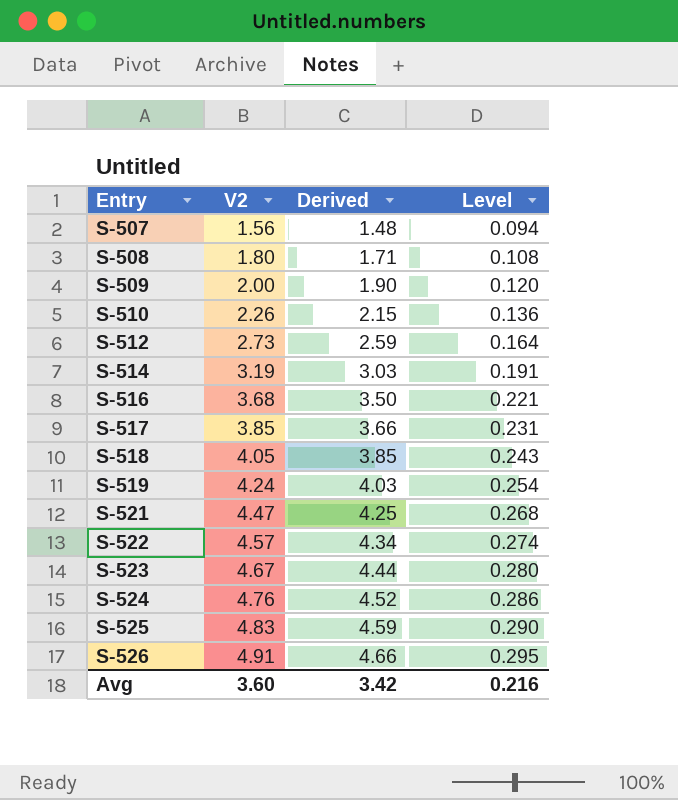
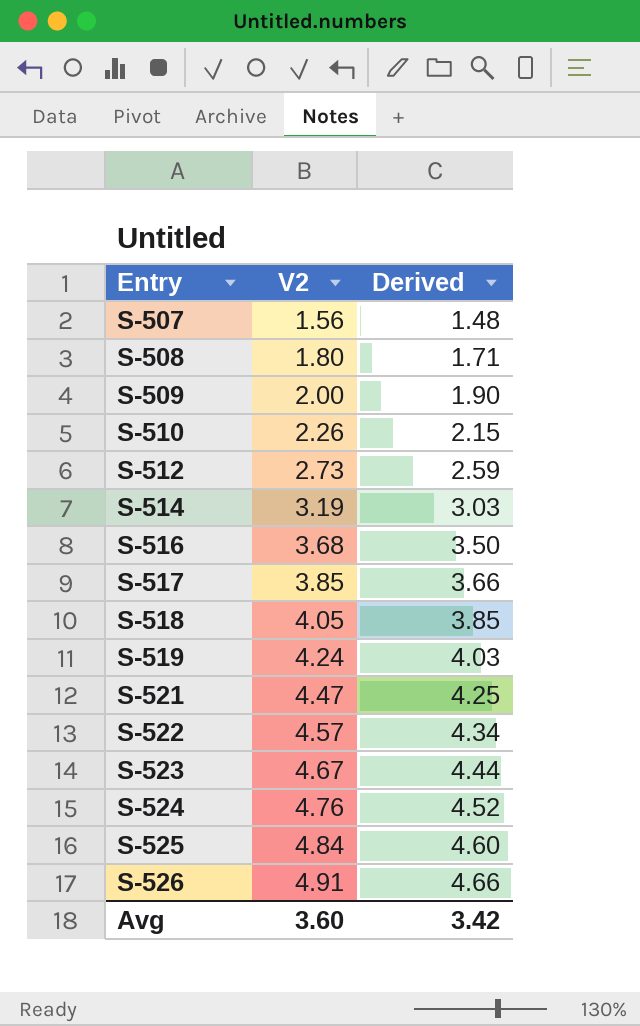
column Level | formula: [V2] * 0.06 -> none
S-525 | V2: 4.83 -> 4.84
S-525 | Derived: 4.59 -> 4.60

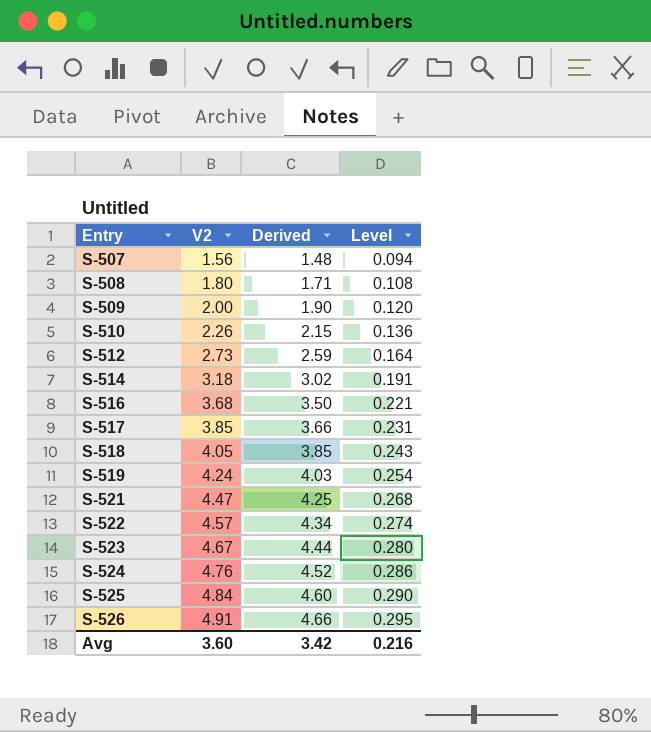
column Level | formula: none -> [V2] * 0.06
S-514 | V2: 3.19 -> 3.18
S-514 | Derived: 3.03 -> 3.02

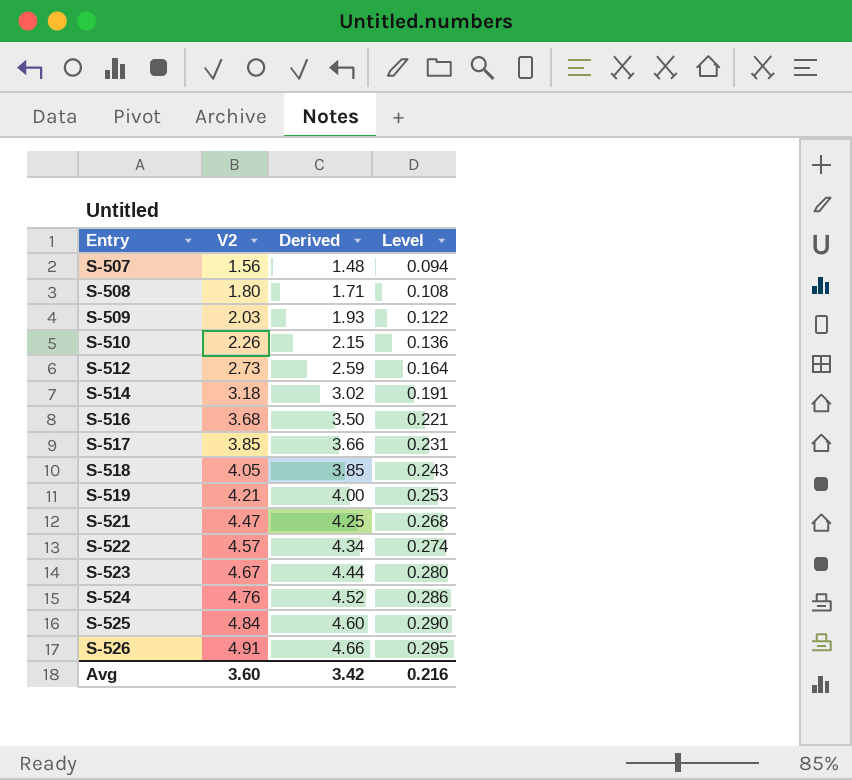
S-509 | V2: 2.00 -> 2.03
S-509 | Derived: 1.90 -> 1.93
S-509 | Level: 0.120 -> 0.122
S-519 | V2: 4.24 -> 4.21
S-519 | Derived: 4.03 -> 4.00
S-519 | Level: 0.254 -> 0.253

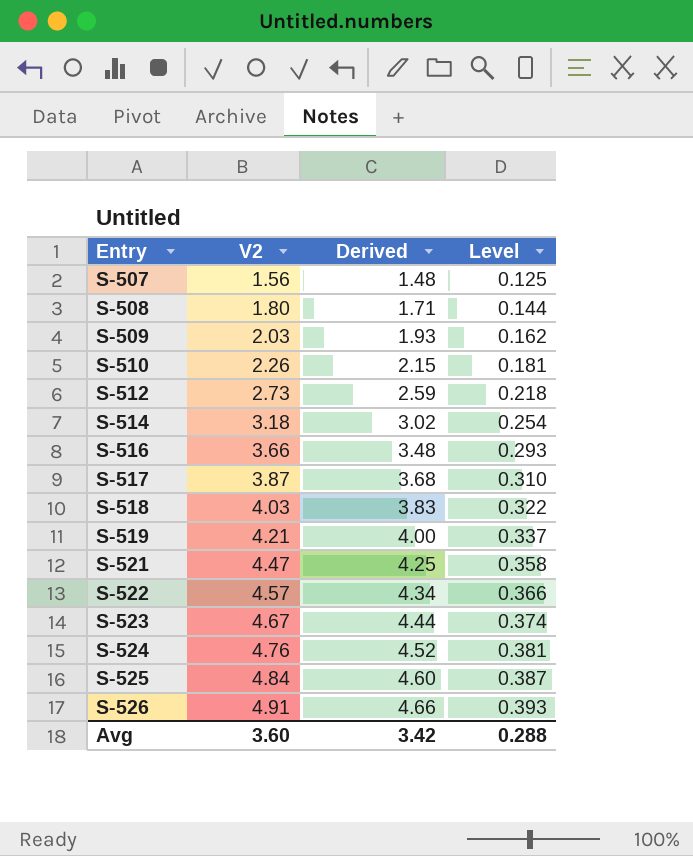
column Level | formula: [V2] * 0.06 -> [V2] * 0.08
S-516 | V2: 3.68 -> 3.66
S-516 | Derived: 3.50 -> 3.48
S-517 | V2: 3.85 -> 3.87
S-517 | Derived: 3.66 -> 3.68
S-518 | V2: 4.05 -> 4.03
S-518 | Derived: 3.85 -> 3.83
Avg | Level: 0.216 -> 0.288

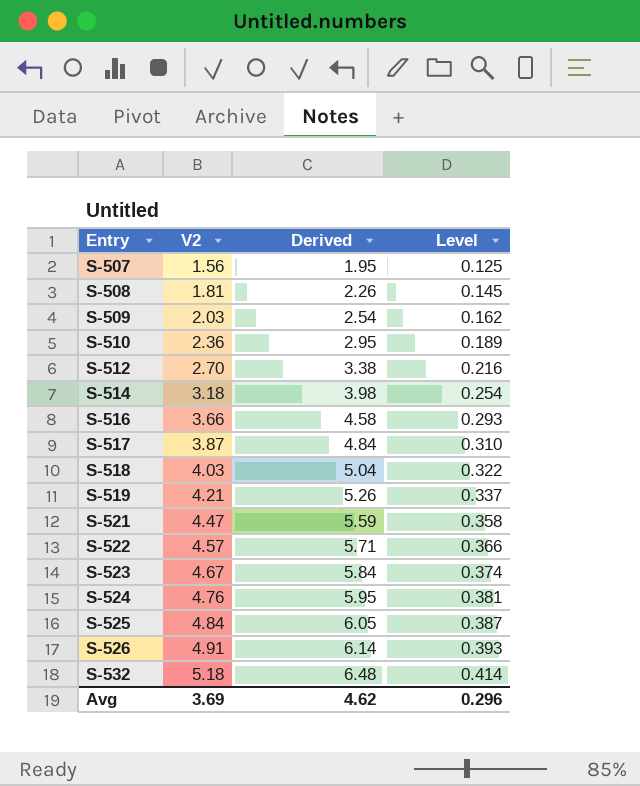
column Derived | formula: [V2] * 0.95 -> [V2] * 1.25
S-508 | V2: 1.80 -> 1.81
S-508 | Level: 0.144 -> 0.145
S-510 | V2: 2.26 -> 2.36
S-510 | Level: 0.181 -> 0.189
S-512 | V2: 2.73 -> 2.70
S-512 | Level: 0.218 -> 0.216
row S-532: none -> 5.18 | 6.48 | 0.414
Avg | V2: 3.60 -> 3.69
Avg | Derived: 3.42 -> 4.62
Avg | Level: 0.288 -> 0.296

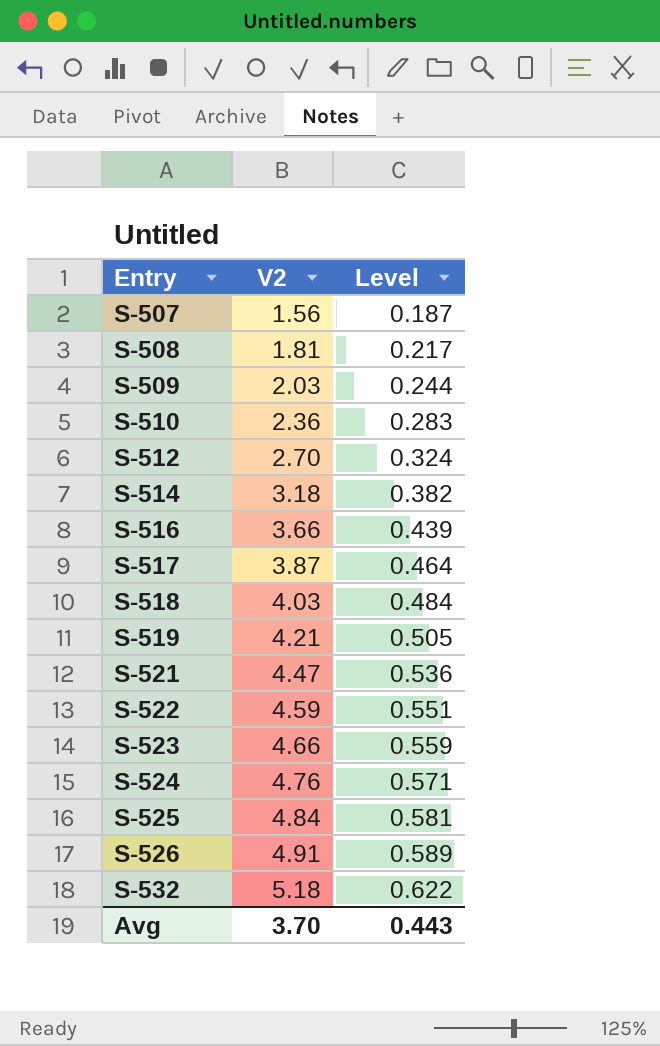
column Derived | formula: [V2] * 1.25 -> none
column Level | formula: [V2] * 0.08 -> [V2] * 0.12
S-522 | V2: 4.57 -> 4.59
S-523 | V2: 4.67 -> 4.66
Avg | V2: 3.69 -> 3.70
Avg | Level: 0.296 -> 0.443

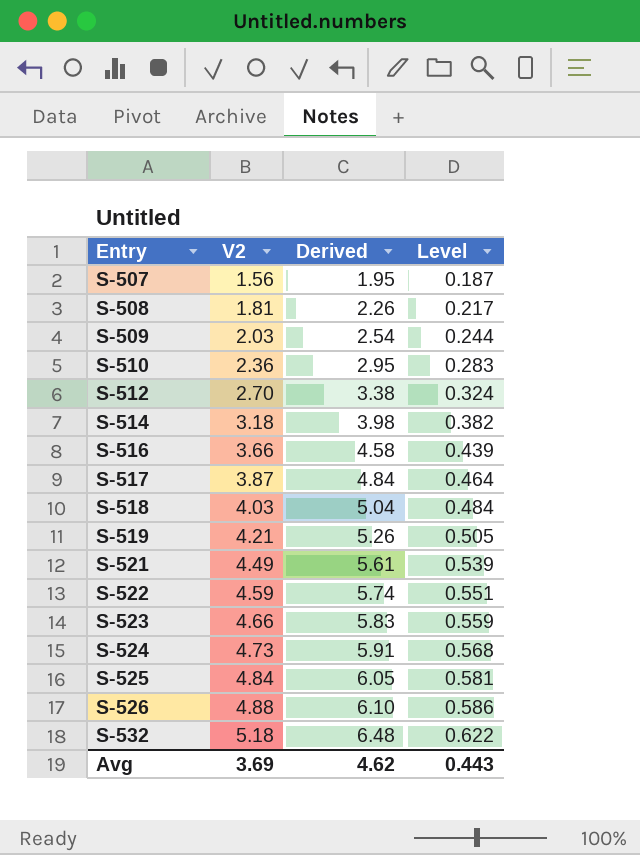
column Derived | formula: none -> [V2] * 1.25
S-521 | V2: 4.47 -> 4.49
S-521 | Level: 0.536 -> 0.539
S-524 | V2: 4.76 -> 4.73
S-524 | Level: 0.571 -> 0.568
S-526 | V2: 4.91 -> 4.88
S-526 | Level: 0.589 -> 0.586
Avg | V2: 3.70 -> 3.69

